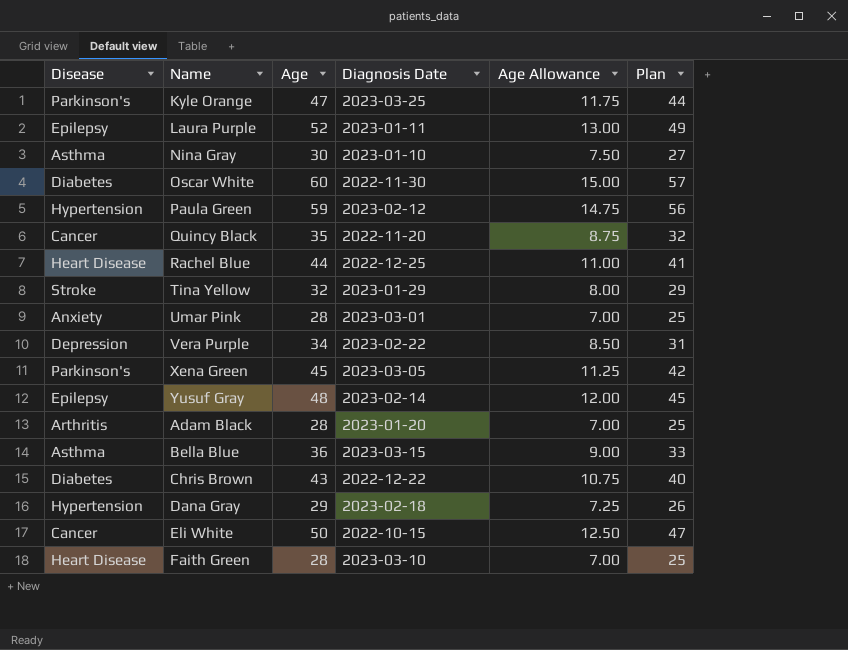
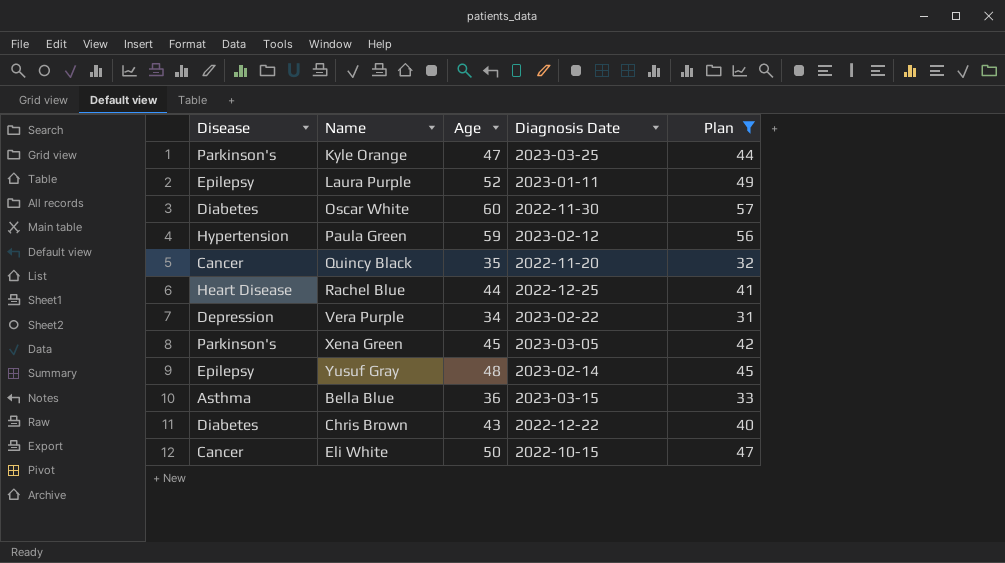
filter: none -> Plan >= 31
column Age Allowance | formula: [Age] * 0.25 -> none

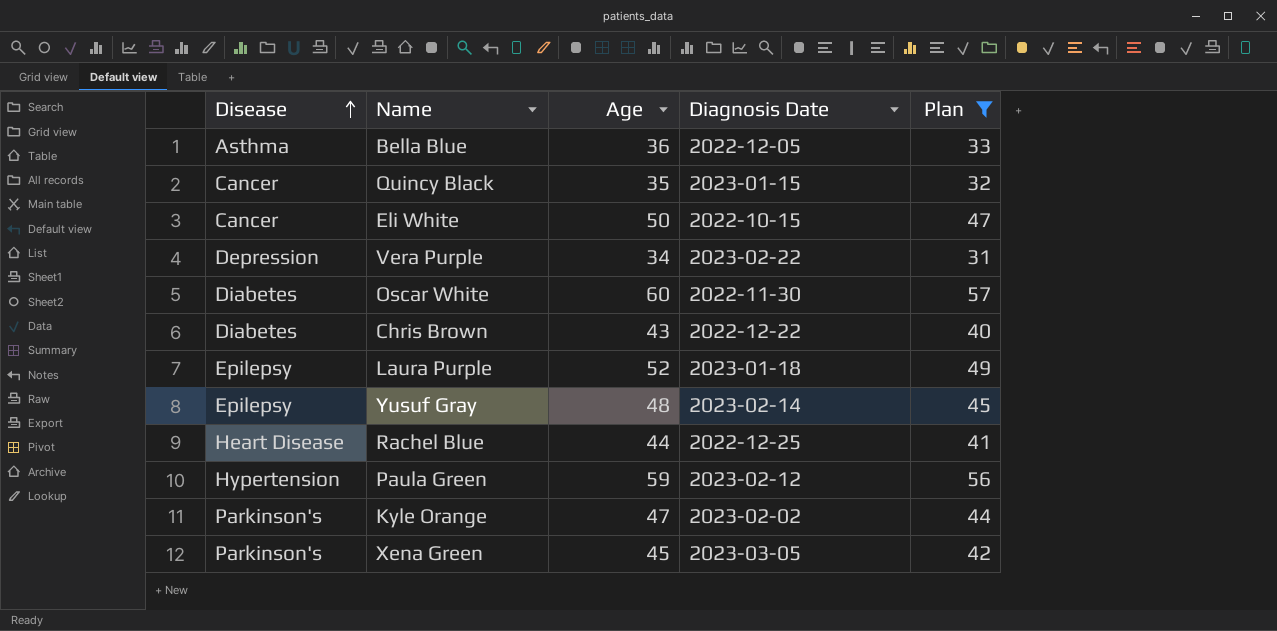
row order: none -> Disease ascending
Bella Blue | Diagnosis Date: 2023-03-15 -> 2022-12-05
Quincy Black | Diagnosis Date: 2022-11-20 -> 2023-01-15
Laura Purple | Diagnosis Date: 2023-01-11 -> 2023-01-18
Kyle Orange | Diagnosis Date: 2023-03-25 -> 2023-02-02

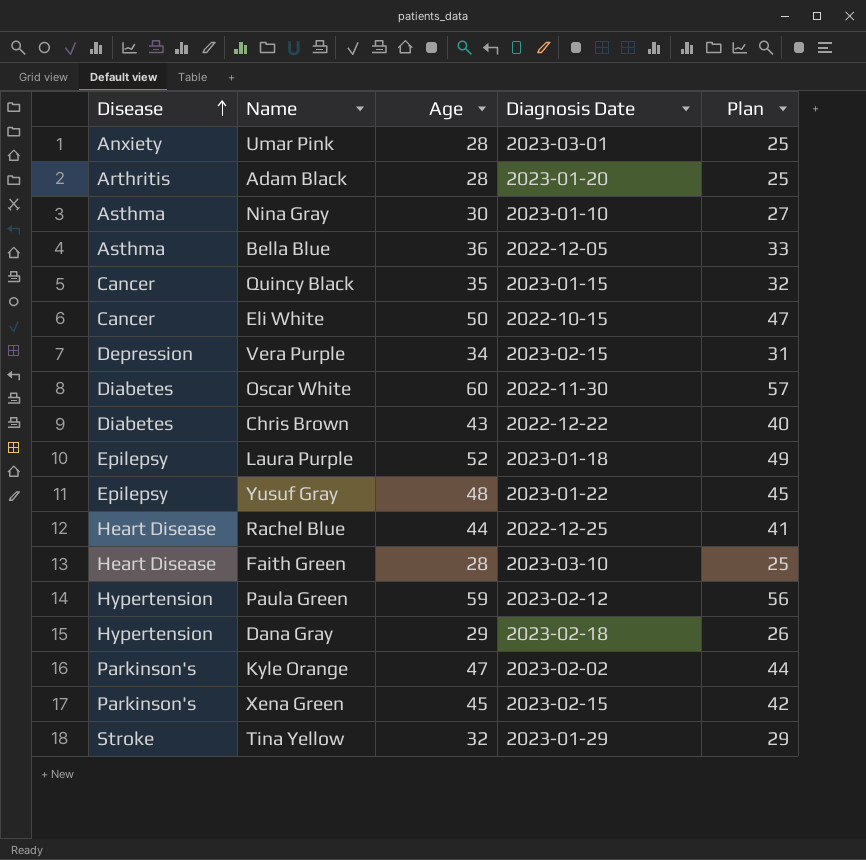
filter: Plan >= 31 -> none
Vera Purple | Diagnosis Date: 2023-02-22 -> 2023-02-15
Yusuf Gray | Diagnosis Date: 2023-02-14 -> 2023-01-22
Xena Green | Diagnosis Date: 2023-03-05 -> 2023-02-15

